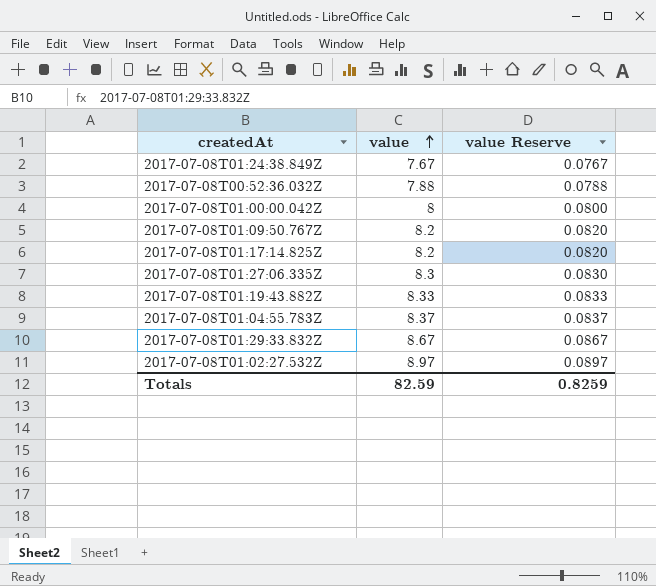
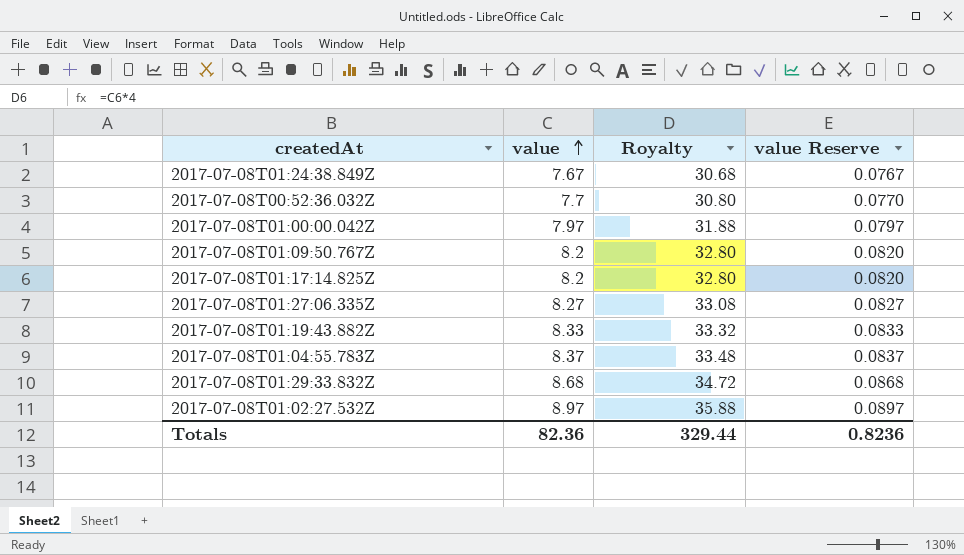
column Royalty | formula: none -> [value] * 4
2017-07-08T00:52:36.032Z | value: 7.88 -> 7.7
2017-07-08T00:52:36.032Z | value Reserve: 0.0788 -> 0.0770
2017-07-08T01:00:00.042Z | value: 8 -> 7.97
2017-07-08T01:00:00.042Z | value Reserve: 0.0800 -> 0.0797
2017-07-08T01:27:06.335Z | value: 8.3 -> 8.27
2017-07-08T01:27:06.335Z | value Reserve: 0.0830 -> 0.0827
2017-07-08T01:29:33.832Z | value: 8.67 -> 8.68
2017-07-08T01:29:33.832Z | value Reserve: 0.0867 -> 0.0868
Totals | value: 82.59 -> 82.36
Totals | value Reserve: 0.8259 -> 0.8236

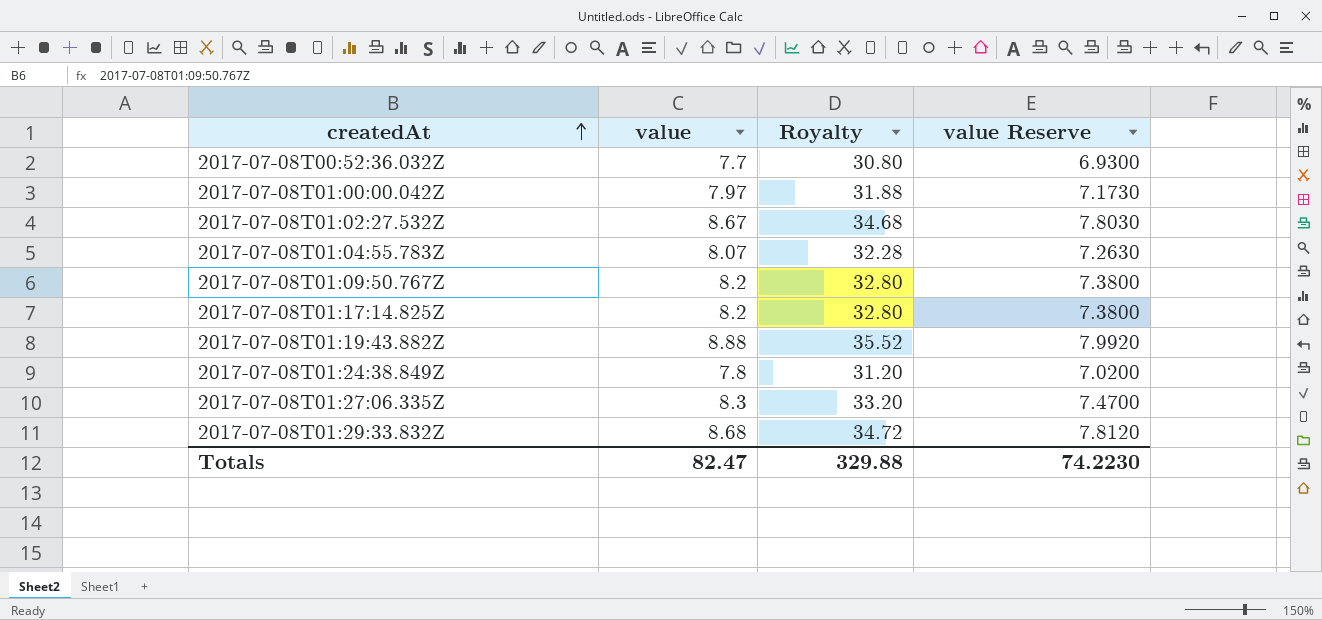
row order: value ascending -> createdAt ascending
column value Reserve | formula: [value] * 0.01 -> [value] * 0.9
2017-07-08T01:02:27.532Z | value: 8.97 -> 8.67
2017-07-08T01:02:27.532Z | Royalty: 35.88 -> 34.68
2017-07-08T01:04:55.783Z | value: 8.37 -> 8.07
2017-07-08T01:04:55.783Z | Royalty: 33.48 -> 32.28
2017-07-08T01:19:43.882Z | value: 8.33 -> 8.88
2017-07-08T01:19:43.882Z | Royalty: 33.32 -> 35.52
2017-07-08T01:24:38.849Z | value: 7.67 -> 7.8
2017-07-08T01:24:38.849Z | Royalty: 30.68 -> 31.20
2017-07-08T01:27:06.335Z | value: 8.27 -> 8.3
2017-07-08T01:27:06.335Z | Royalty: 33.08 -> 33.20
Totals | value: 82.36 -> 82.47
Totals | Royalty: 329.44 -> 329.88
Totals | value Reserve: 0.8236 -> 74.2230

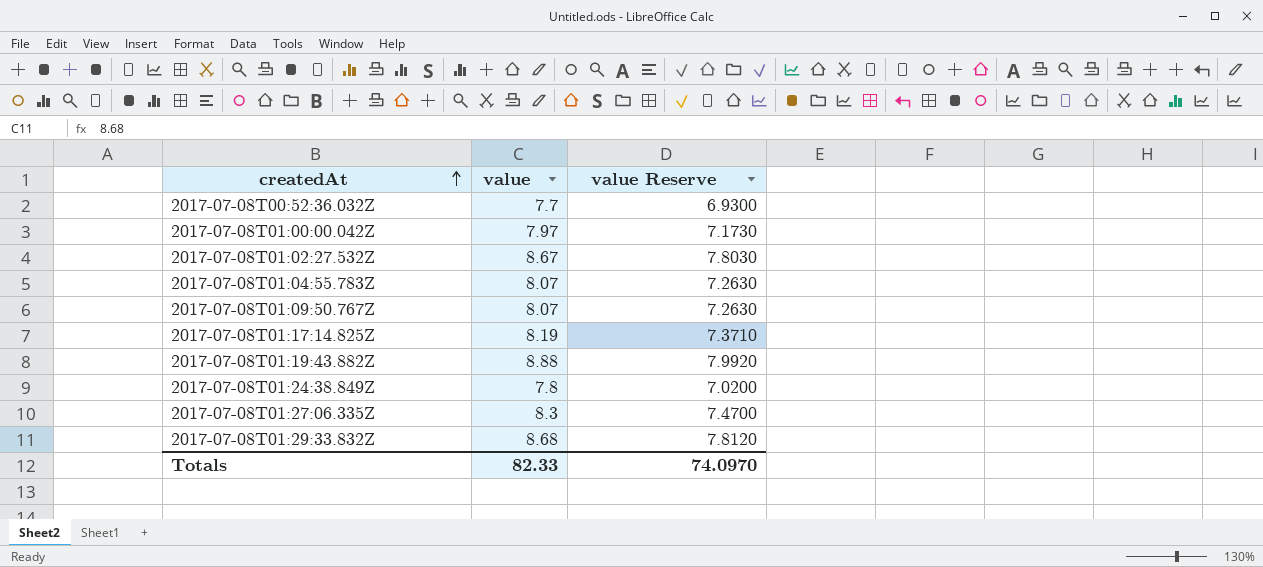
column Royalty | formula: [value] * 4 -> none
2017-07-08T01:09:50.767Z | value: 8.2 -> 8.07
2017-07-08T01:09:50.767Z | value Reserve: 7.3800 -> 7.2630
2017-07-08T01:17:14.825Z | value: 8.2 -> 8.19
2017-07-08T01:17:14.825Z | value Reserve: 7.3800 -> 7.3710
Totals | value: 82.47 -> 82.33
Totals | value Reserve: 74.2230 -> 74.0970

